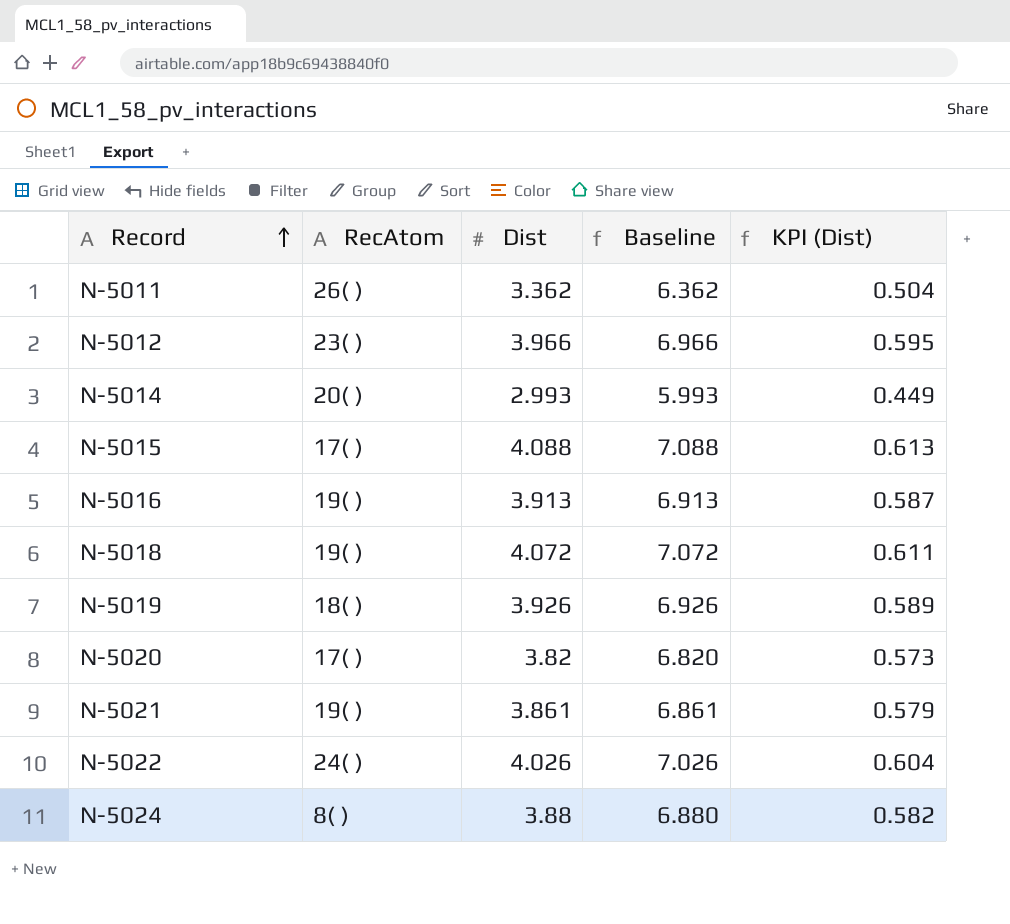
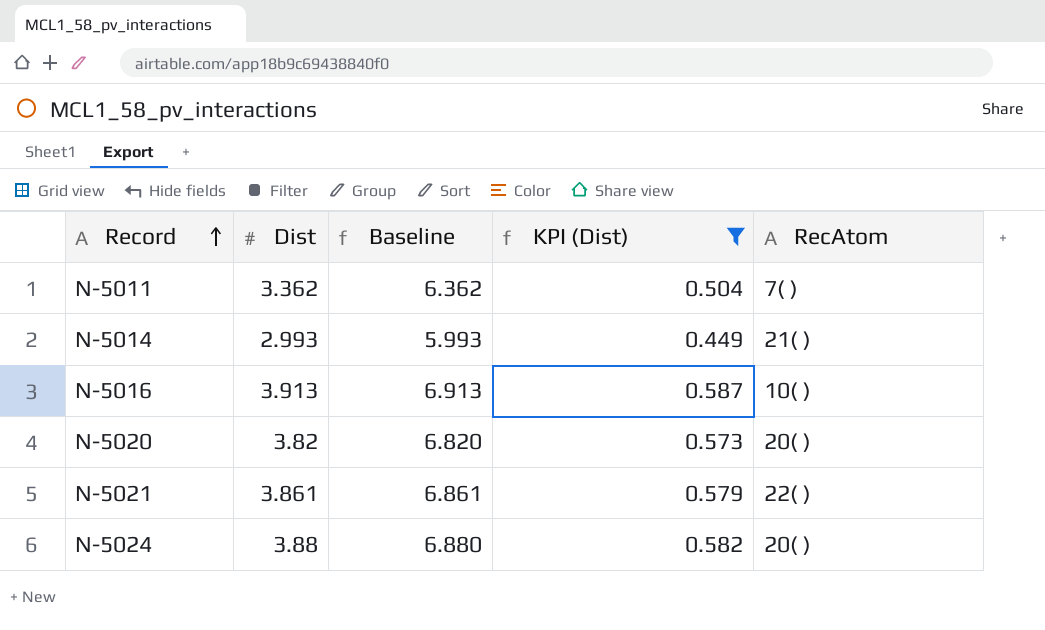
filter: none -> KPI (Dist) <= 0.587
column RecAtom | position: 2 -> 5
N-5011 | RecAtom: 26( ) -> 7( )
N-5014 | RecAtom: 20( ) -> 21( )
N-5016 | RecAtom: 19( ) -> 10( )
N-5020 | RecAtom: 17( ) -> 20( )
N-5021 | RecAtom: 19( ) -> 22( )
N-5024 | RecAtom: 8( ) -> 20( )

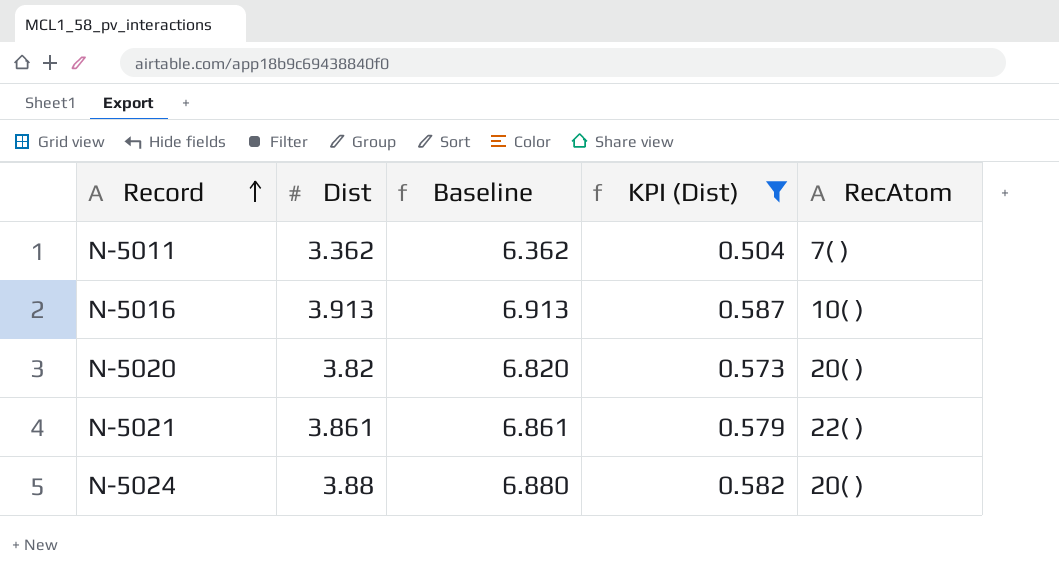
row N-5014: 2.993 | 5.993 | 0.449 | 21( ) -> none

